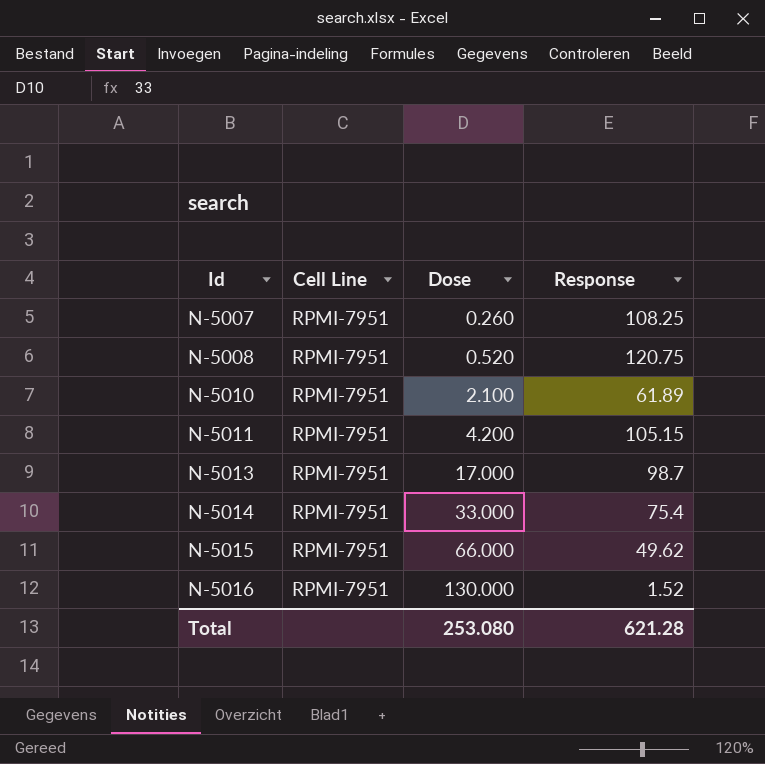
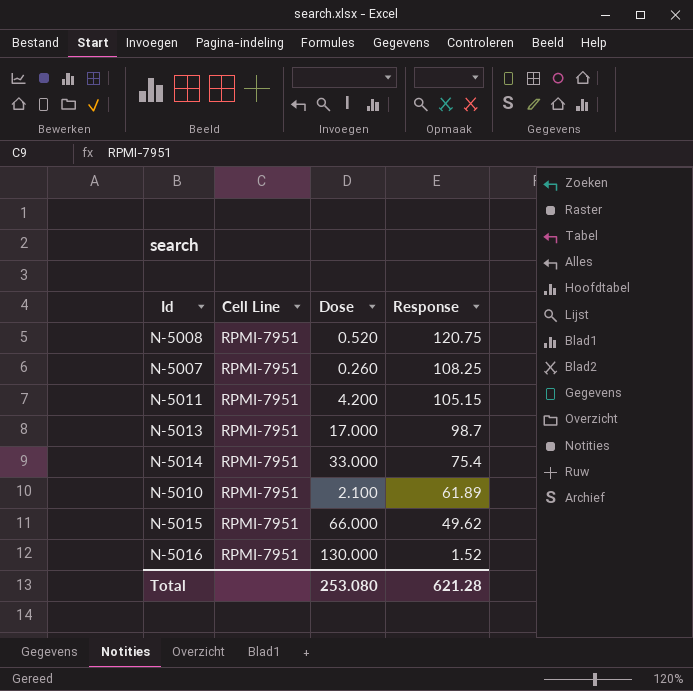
row order: Id ascending -> Response descending

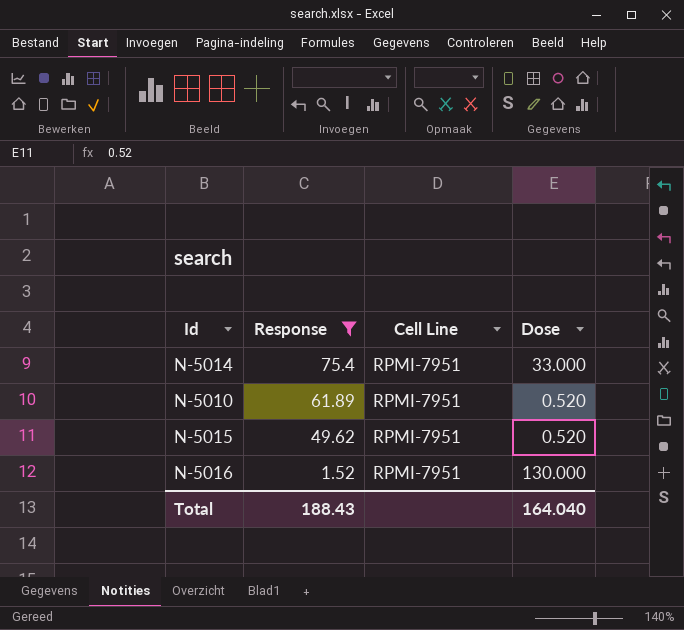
filter: none -> Response <= 75.4
column Response | position: 4 -> 2
N-5010 | Dose: 2.100 -> 0.520
N-5015 | Dose: 66.000 -> 0.520
Total | Response: 621.28 -> 188.43
Total | Dose: 253.080 -> 164.040

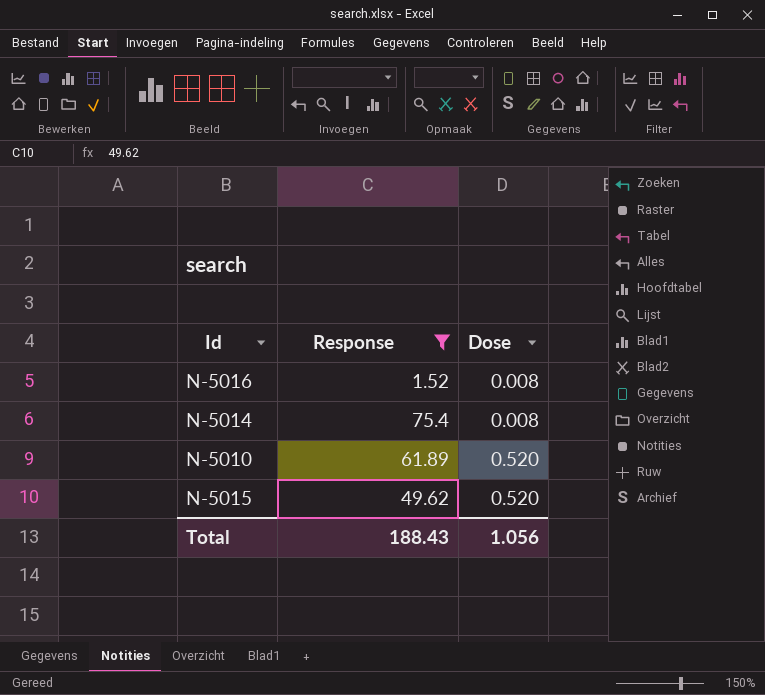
row order: Response descending -> Dose ascending
column Cell Line | position: 3 -> none
N-5016 | Dose: 130.000 -> 0.008
N-5014 | Dose: 33.000 -> 0.008
Total | Dose: 164.040 -> 1.056

